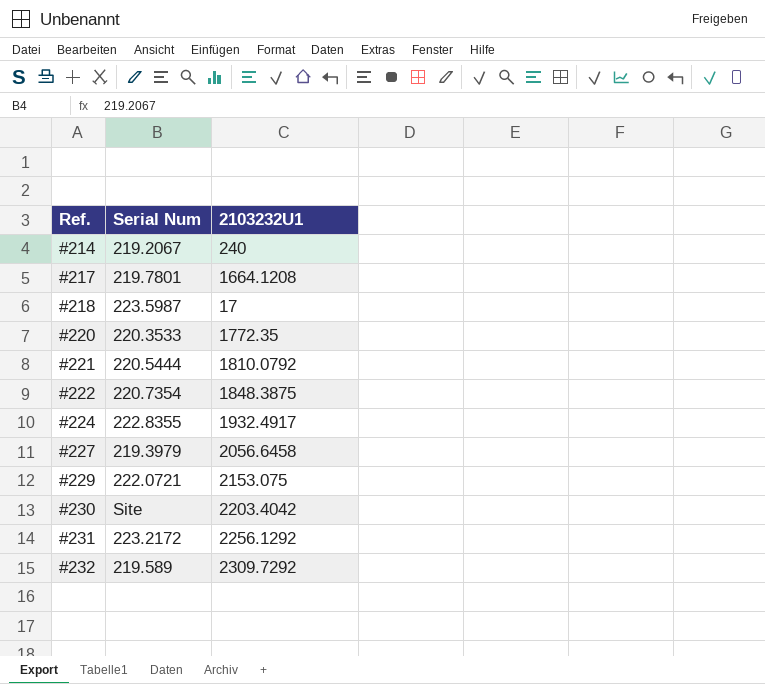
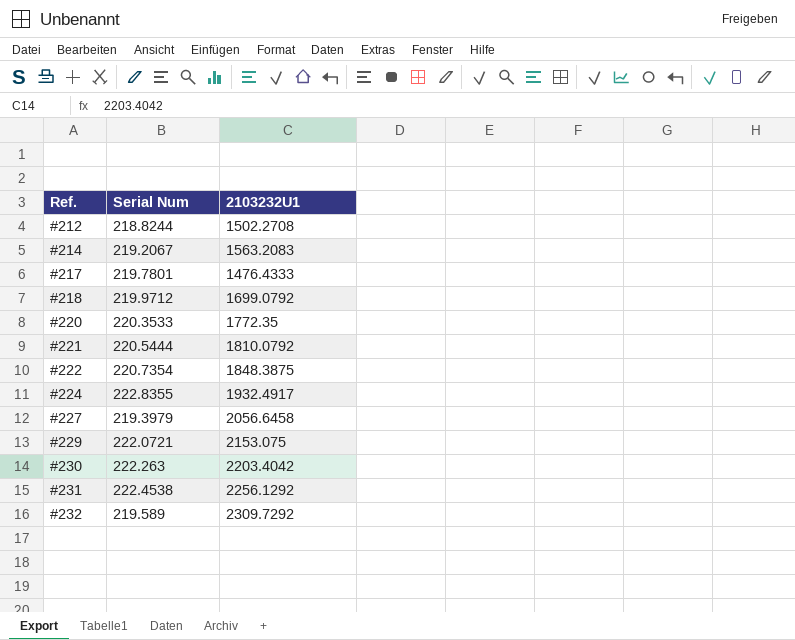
row #212: none -> 218.8244 | 1502.2708
#214 | 2103232U1: 240 -> 1563.2083
#217 | 2103232U1: 1664.1208 -> 1476.4333
#218 | Serial Num: 223.5987 -> 219.9712
#218 | 2103232U1: 17 -> 1699.0792
#230 | Serial Num: Site -> 222.263
#231 | Serial Num: 223.2172 -> 222.4538

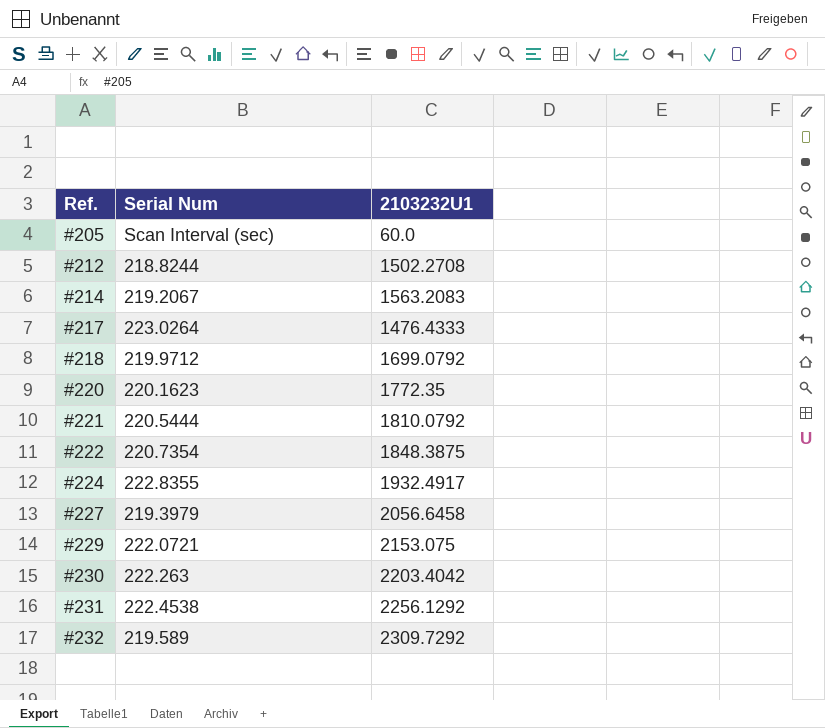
row #205: none -> Scan Interval (sec) | 60.0
#217 | Serial Num: 219.7801 -> 223.0264
#220 | Serial Num: 220.3533 -> 220.1623

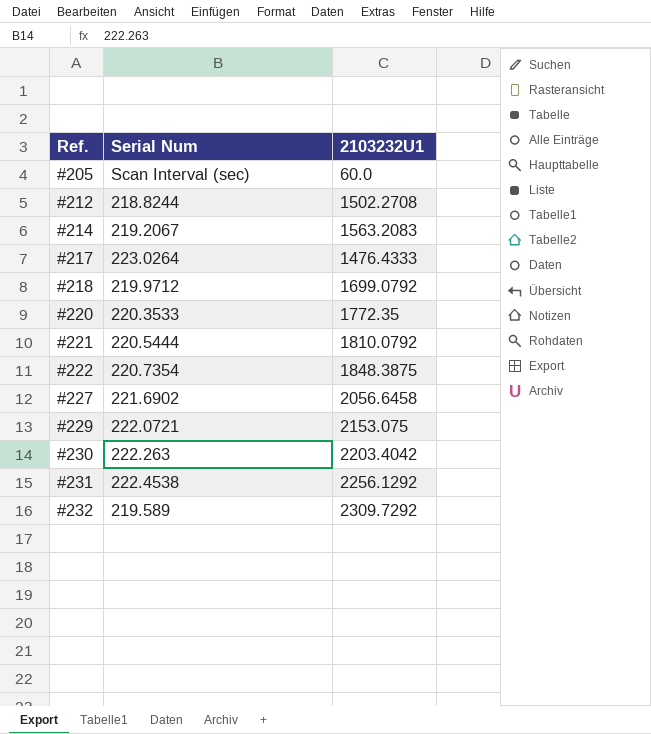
row #224: 222.8355 | 1932.4917 -> none
#220 | Serial Num: 220.1623 -> 220.3533
#227 | Serial Num: 219.3979 -> 221.6902

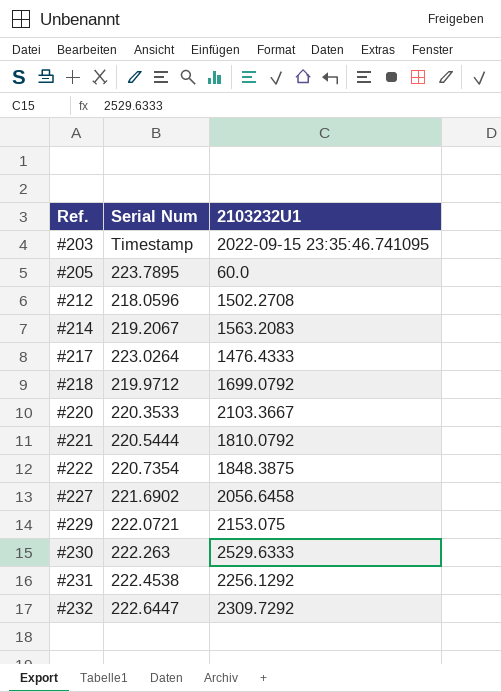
row #203: none -> Timestamp | 2022-09-15 23:35:46.741095
#205 | Serial Num: Scan Interval (sec) -> 223.7895
#212 | Serial Num: 218.8244 -> 218.0596
#220 | 2103232U1: 1772.35 -> 2103.3667
#230 | 2103232U1: 2203.4042 -> 2529.6333
#232 | Serial Num: 219.589 -> 222.6447

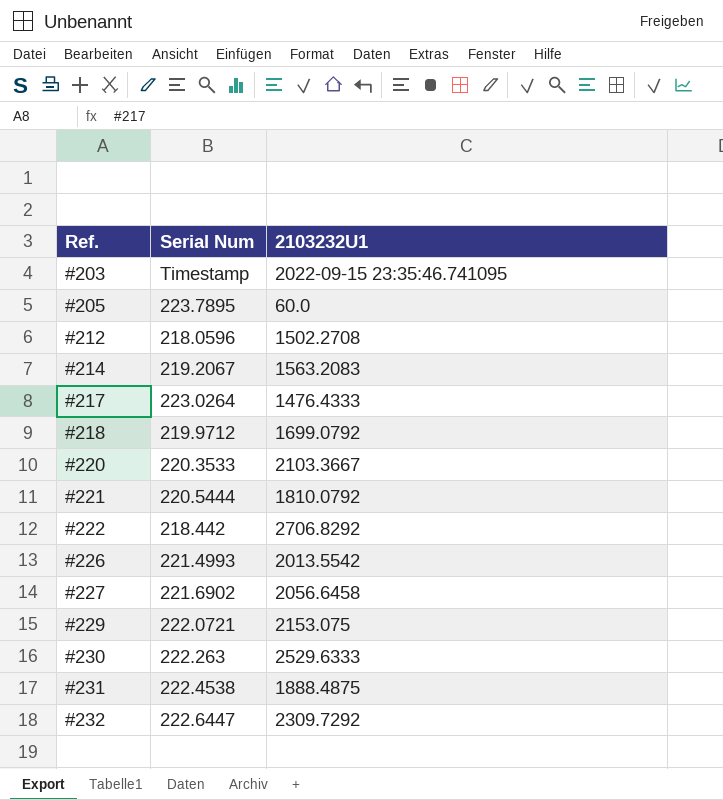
#222 | Serial Num: 220.7354 -> 218.442
#222 | 2103232U1: 1848.3875 -> 2706.8292
row #226: none -> 221.4993 | 2013.5542
#231 | 2103232U1: 2256.1292 -> 1888.4875

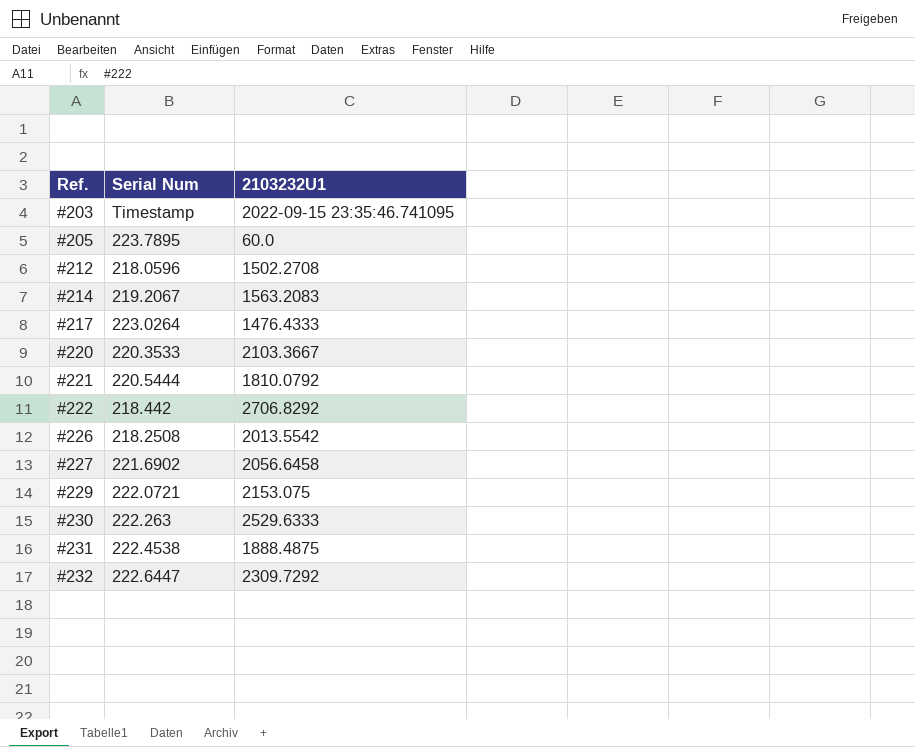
row #218: 219.9712 | 1699.0792 -> none
#226 | Serial Num: 221.4993 -> 218.2508

